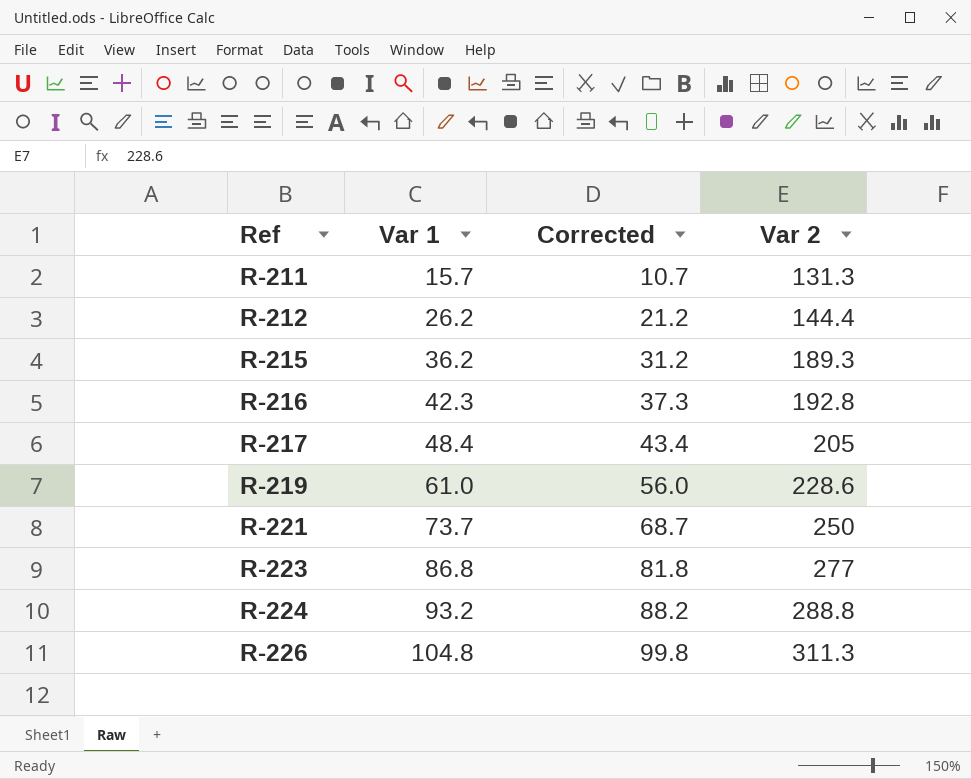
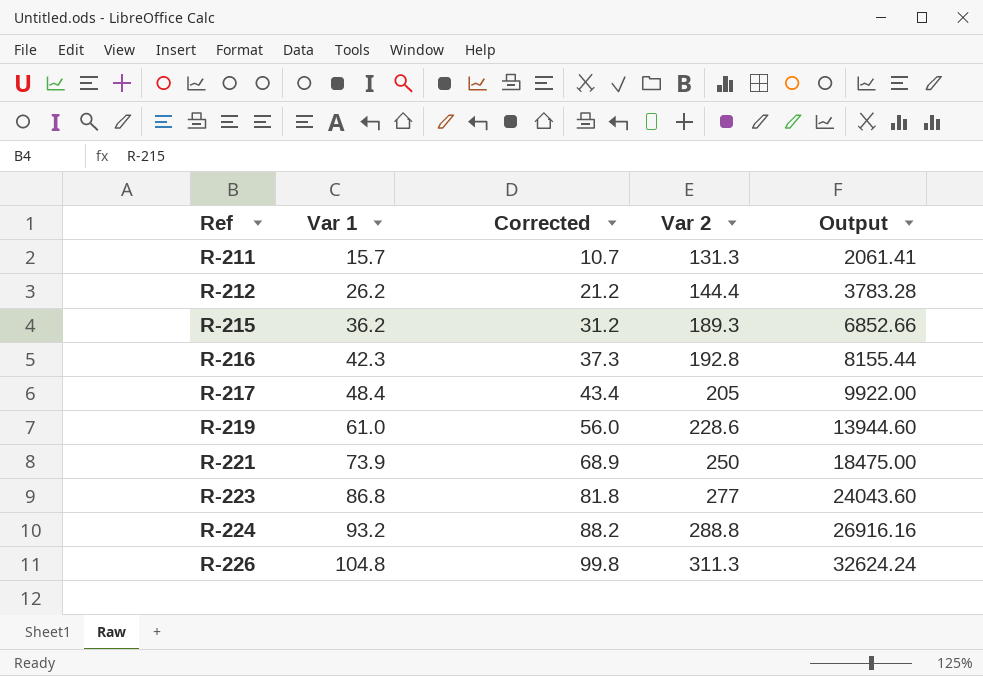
column Output | formula: none -> [Var 1] * [Var 2]
R-221 | Var 1: 73.7 -> 73.9
R-221 | Corrected: 68.7 -> 68.9

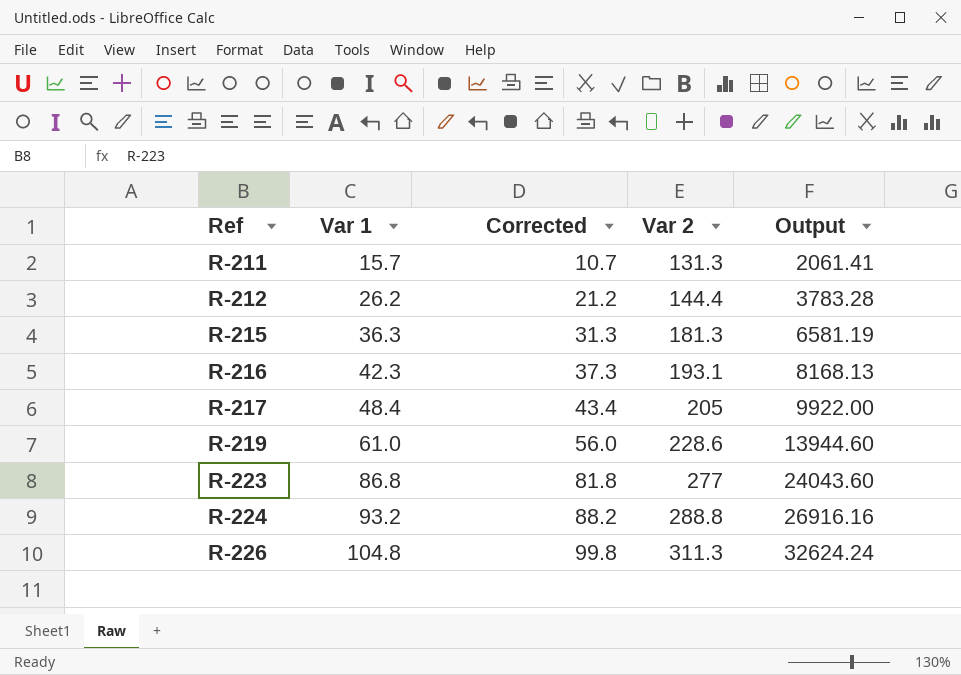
row R-221: 73.9 | 68.9 | 250 | 18475.00 -> none
R-215 | Var 1: 36.2 -> 36.3
R-215 | Corrected: 31.2 -> 31.3
R-215 | Var 2: 189.3 -> 181.3
R-215 | Output: 6852.66 -> 6581.19
R-216 | Var 2: 192.8 -> 193.1
R-216 | Output: 8155.44 -> 8168.13

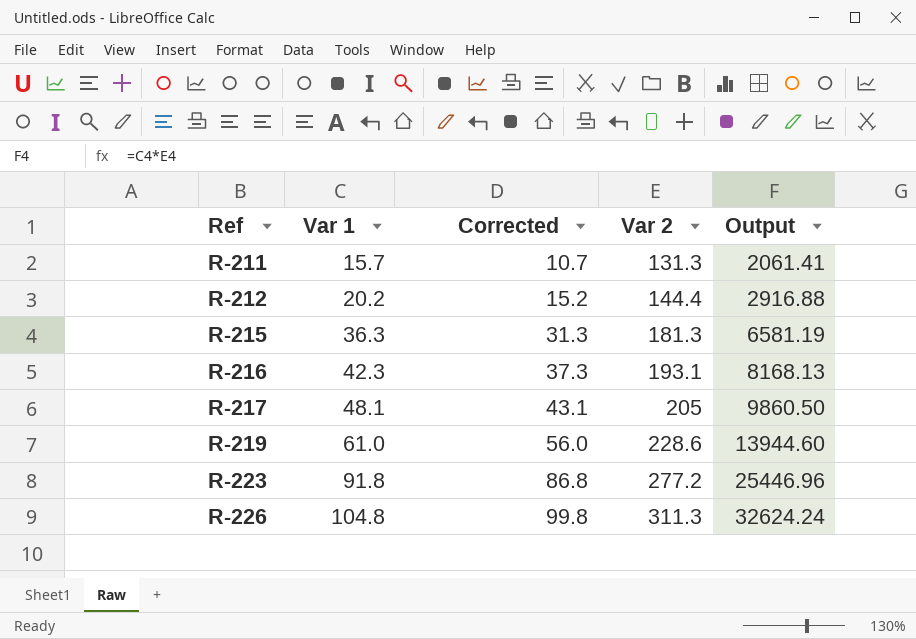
row R-224: 93.2 | 88.2 | 288.8 | 26916.16 -> none
R-212 | Var 1: 26.2 -> 20.2
R-212 | Corrected: 21.2 -> 15.2
R-212 | Output: 3783.28 -> 2916.88
R-217 | Var 1: 48.4 -> 48.1
R-217 | Corrected: 43.4 -> 43.1
R-217 | Output: 9922.00 -> 9860.50
R-223 | Var 1: 86.8 -> 91.8
R-223 | Corrected: 81.8 -> 86.8
R-223 | Var 2: 277 -> 277.2
R-223 | Output: 24043.60 -> 25446.96

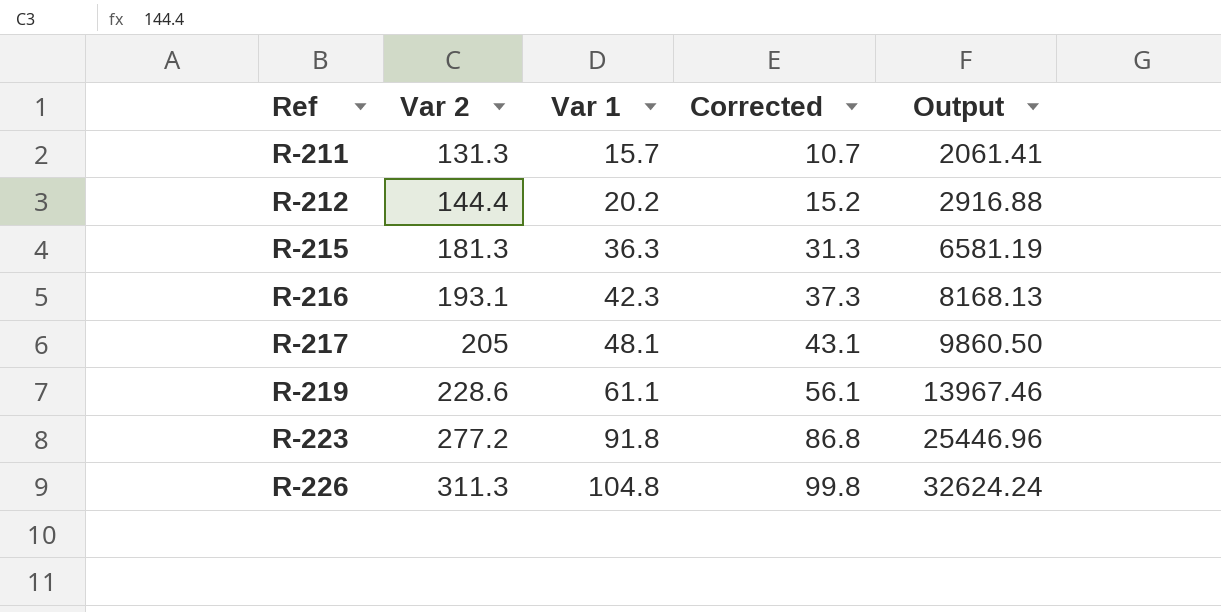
column Var 2 | position: 4 -> 2
R-219 | Var 1: 61.0 -> 61.1
R-219 | Corrected: 56.0 -> 56.1
R-219 | Output: 13944.60 -> 13967.46

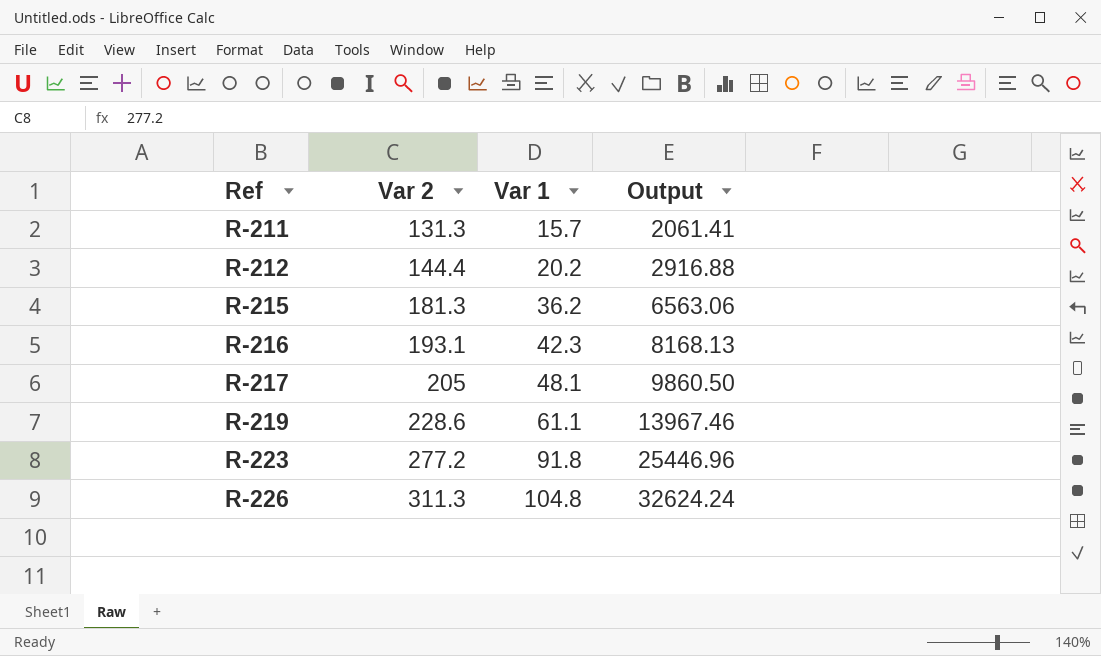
column Corrected | formula: [Var 1] - 5 -> none
R-215 | Var 1: 36.3 -> 36.2
R-215 | Output: 6581.19 -> 6563.06

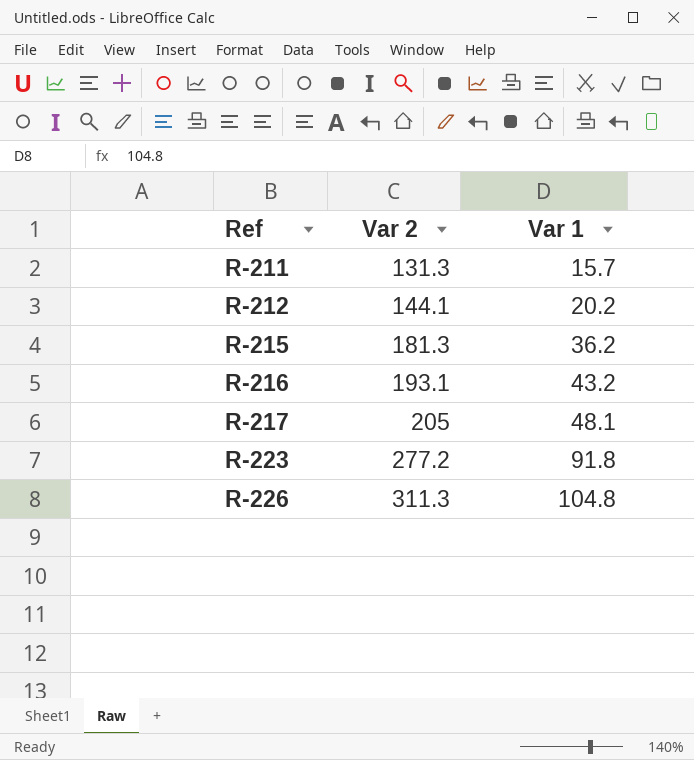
column Output | formula: [Var 2] * [Var 1] -> none
row R-219: 228.6 | 61.1 | 13967.46 -> none
R-212 | Var 2: 144.4 -> 144.1
R-216 | Var 1: 42.3 -> 43.2

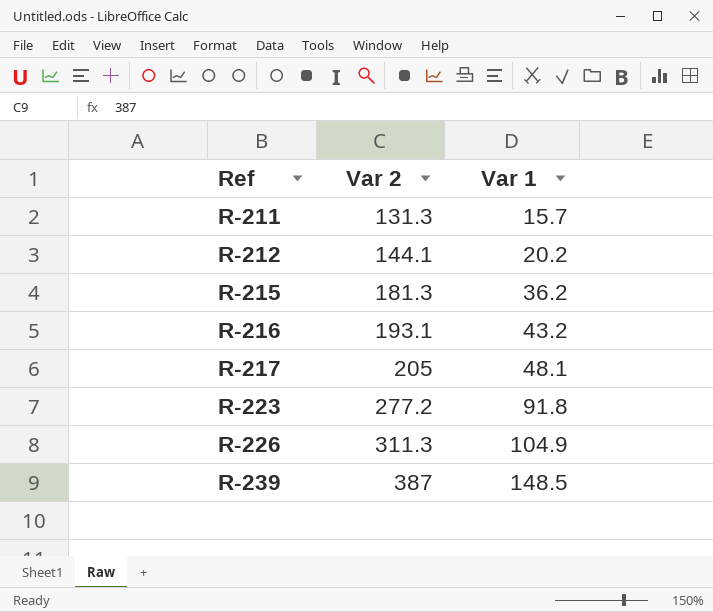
R-226 | Var 1: 104.8 -> 104.9
row R-239: none -> 387 | 148.5

